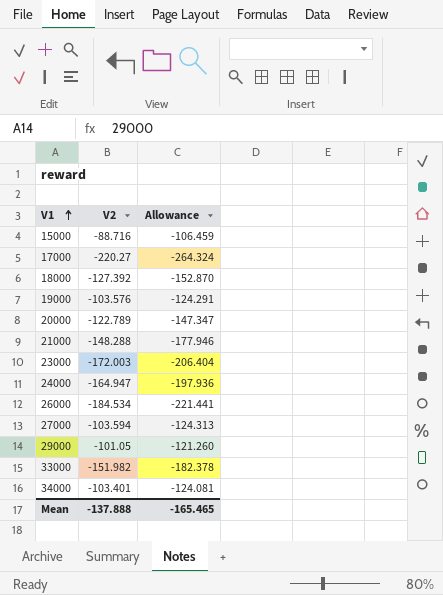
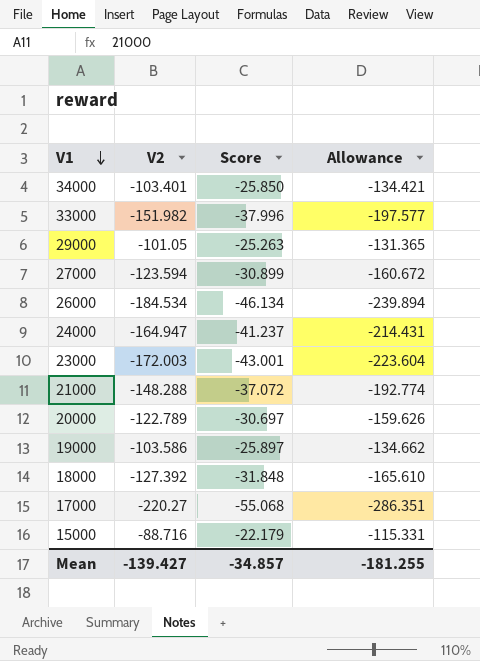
row order: V1 ascending -> V1 descending
column Score | formula: none -> [V2] * 0.25
column Allowance | formula: [V2] * 1.2 -> [V2] * 1.3
27000 | V2: -103.594 -> -123.594
19000 | V2: -103.576 -> -103.586
Mean | V2: -137.888 -> -139.427
Mean | Allowance: -165.465 -> -181.255

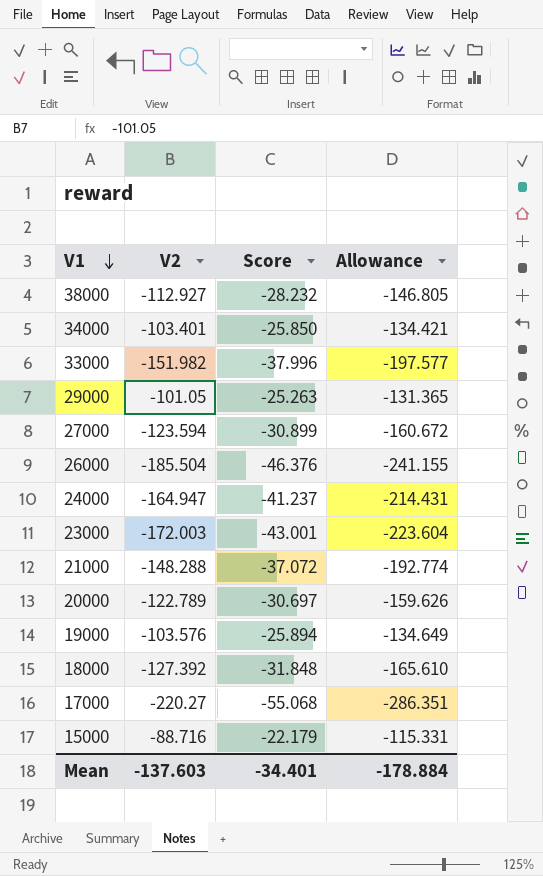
row 38000: none -> -112.927 | -28.232 | -146.805
26000 | V2: -184.534 -> -185.504
26000 | Score: -46.134 -> -46.376
26000 | Allowance: -239.894 -> -241.155
19000 | V2: -103.586 -> -103.576
19000 | Score: -25.897 -> -25.894
19000 | Allowance: -134.662 -> -134.649
Mean | V2: -139.427 -> -137.603
Mean | Score: -34.857 -> -34.401
Mean | Allowance: -181.255 -> -178.884

